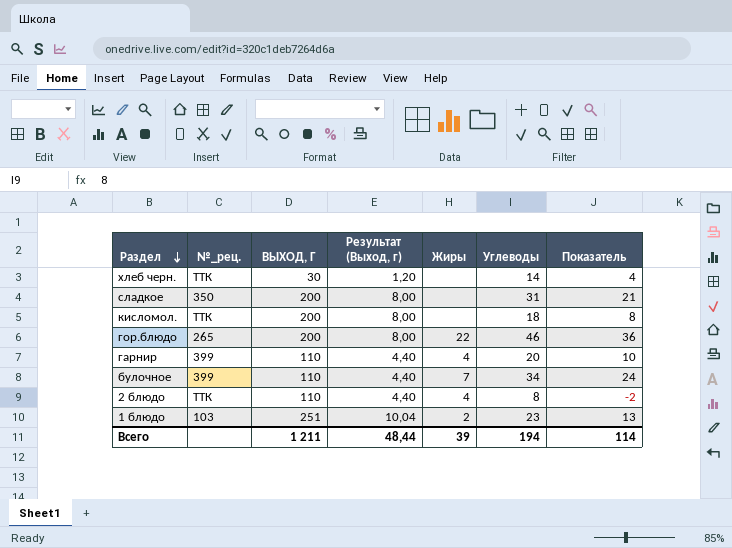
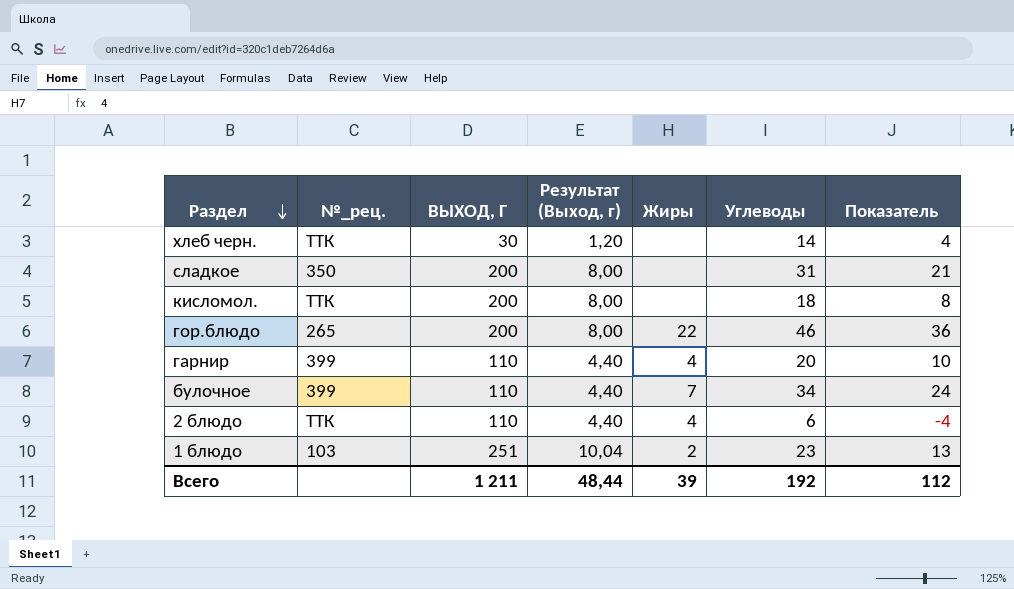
2 блюдо | Углеводы: 8 -> 6
2 блюдо | Показатель: -2 -> -4
Всего | Углеводы: 194 -> 192
Всего | Показатель: 114 -> 112

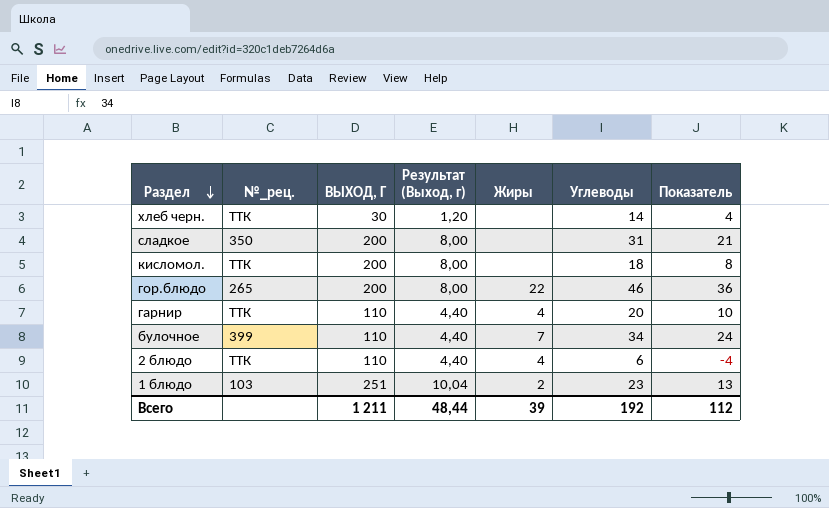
гарнир | №_рец.: 399 -> ТТК

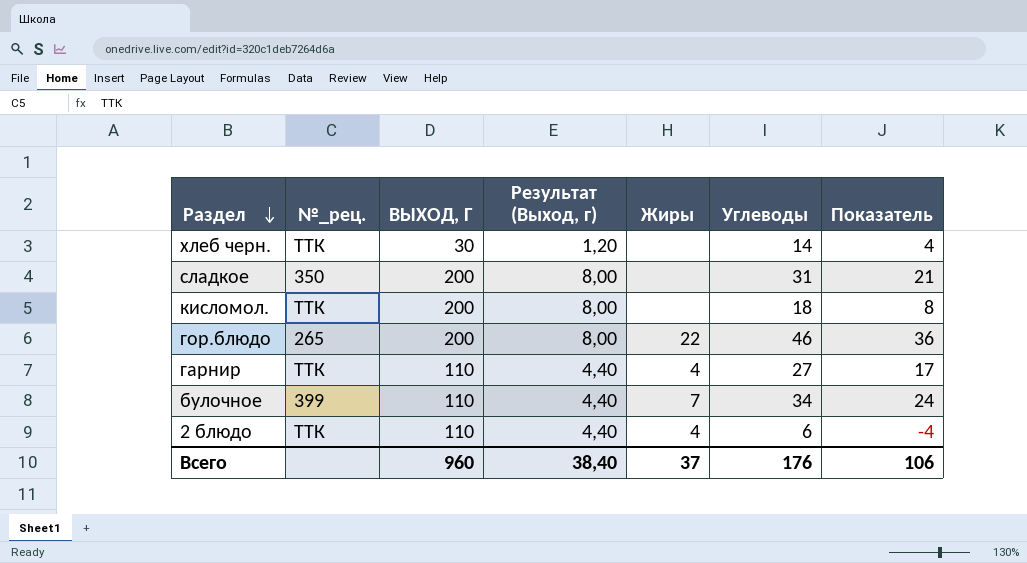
row 1 блюдо: 103 | 251 | 10,04 | 2 | 23 | 13 -> none
гарнир | Углеводы: 20 -> 27
гарнир | Показатель: 10 -> 17
Всего | ВЫХОД, Г: 1 211 -> 960
Всего | Результат (Выход, г): 48,44 -> 38,40
Всего | Жиры: 39 -> 37
Всего | Углеводы: 192 -> 176
Всего | Показатель: 112 -> 106

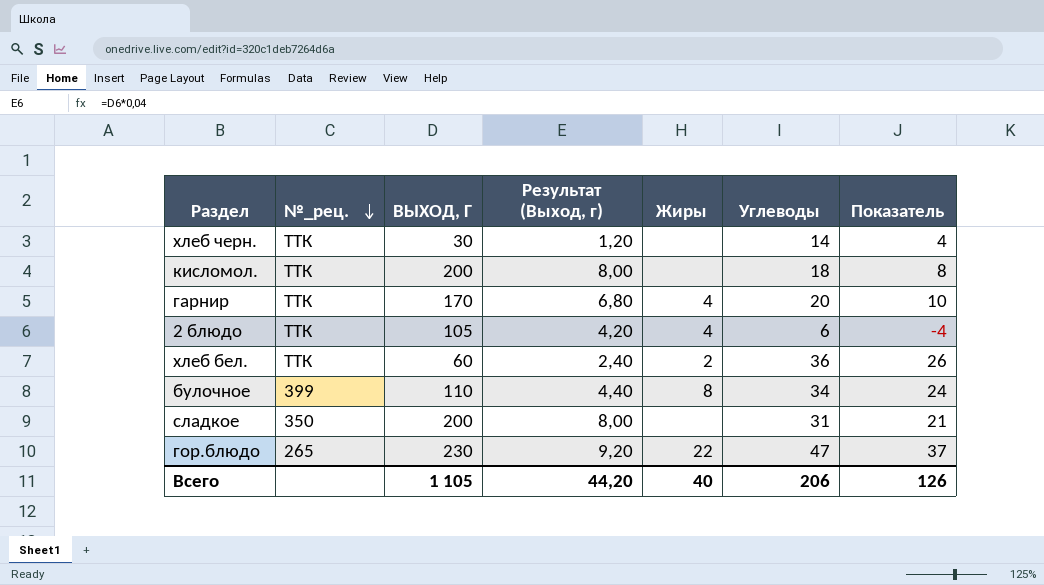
row order: Раздел descending -> №_рец. descending
гарнир | ВЫХОД, Г: 110 -> 170
гарнир | Результат (Выход, г): 4,40 -> 6,80
гарнир | Углеводы: 27 -> 20
гарнир | Показатель: 17 -> 10
2 блюдо | ВЫХОД, Г: 110 -> 105
2 блюдо | Результат (Выход, г): 4,40 -> 4,20
row хлеб бел.: none -> ТТК | 60 | 2,40 | 2 | 36 | 26
булочное | Жиры: 7 -> 8
гор.блюдо | ВЫХОД, Г: 200 -> 230
гор.блюдо | Результат (Выход, г): 8,00 -> 9,20
гор.блюдо | Углеводы: 46 -> 47
гор.блюдо | Показатель: 36 -> 37
Всего | ВЫХОД, Г: 960 -> 1 105
Всего | Результат (Выход, г): 38,40 -> 44,20
Всего | Жиры: 37 -> 40
Всего | Углеводы: 176 -> 206
Всего | Показатель: 106 -> 126

